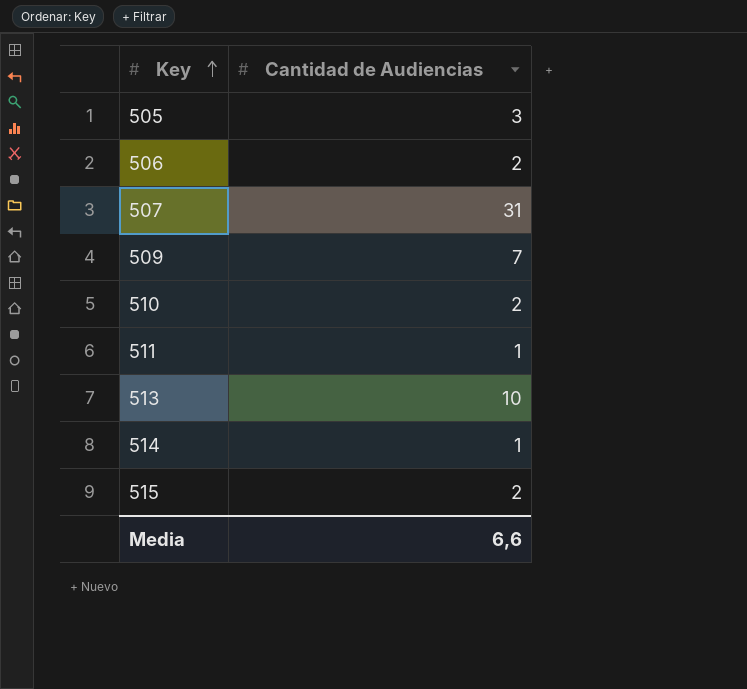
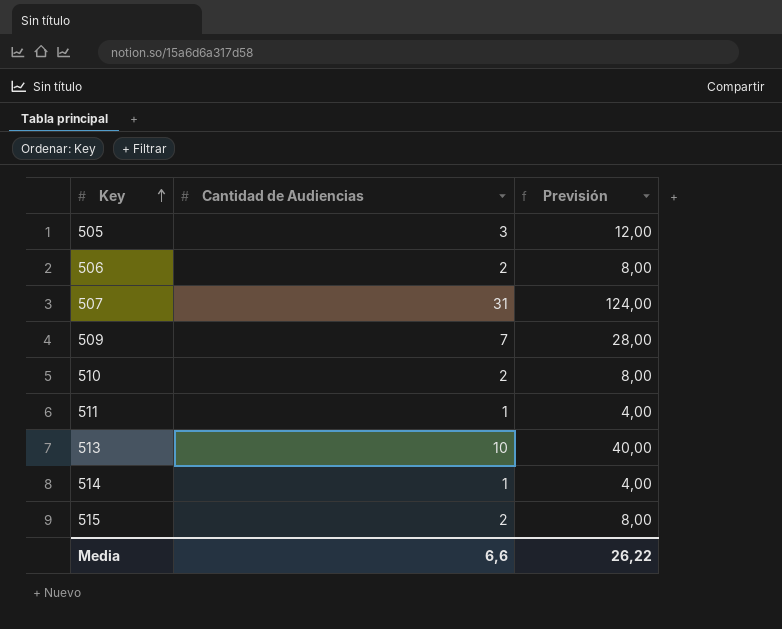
column Previsión | formula: none -> [Cantidad de Audiencias] * 4

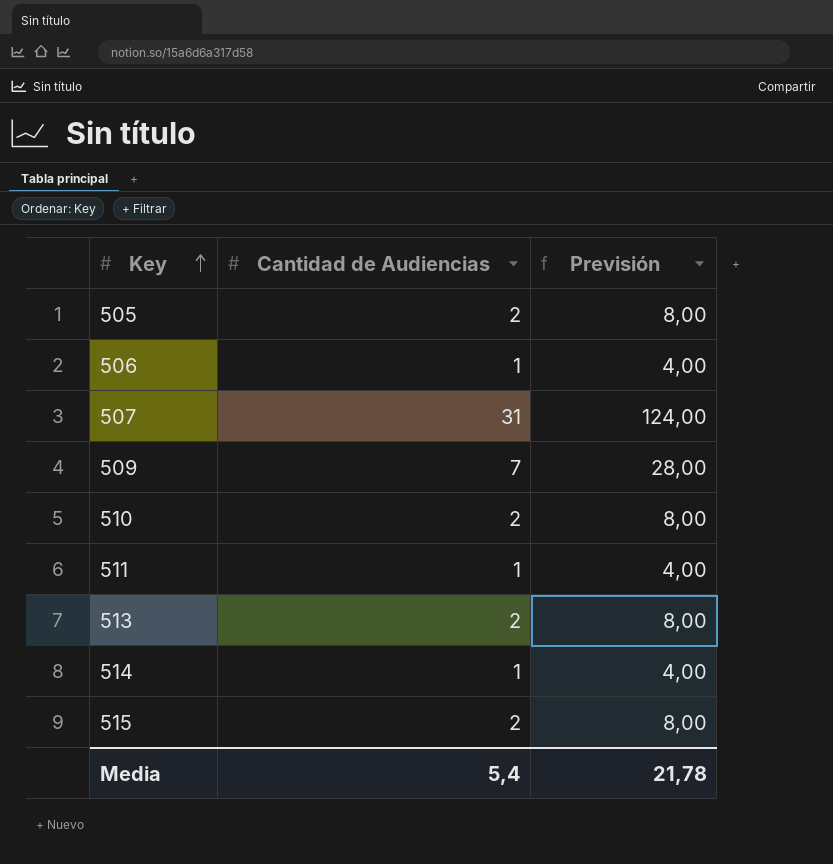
505 | Cantidad de Audiencias: 3 -> 2
505 | Previsión: 12,00 -> 8,00
506 | Cantidad de Audiencias: 2 -> 1
506 | Previsión: 8,00 -> 4,00
513 | Cantidad de Audiencias: 10 -> 2
513 | Previsión: 40,00 -> 8,00
Media | Cantidad de Audiencias: 6,6 -> 5,4
Media | Previsión: 26,22 -> 21,78

